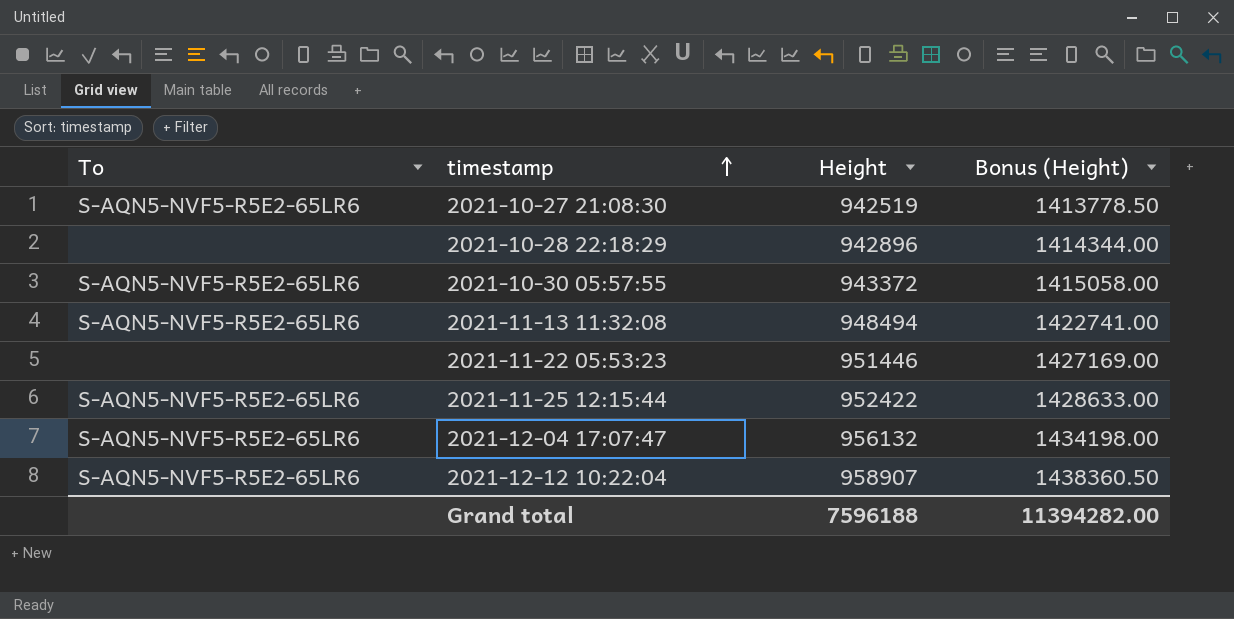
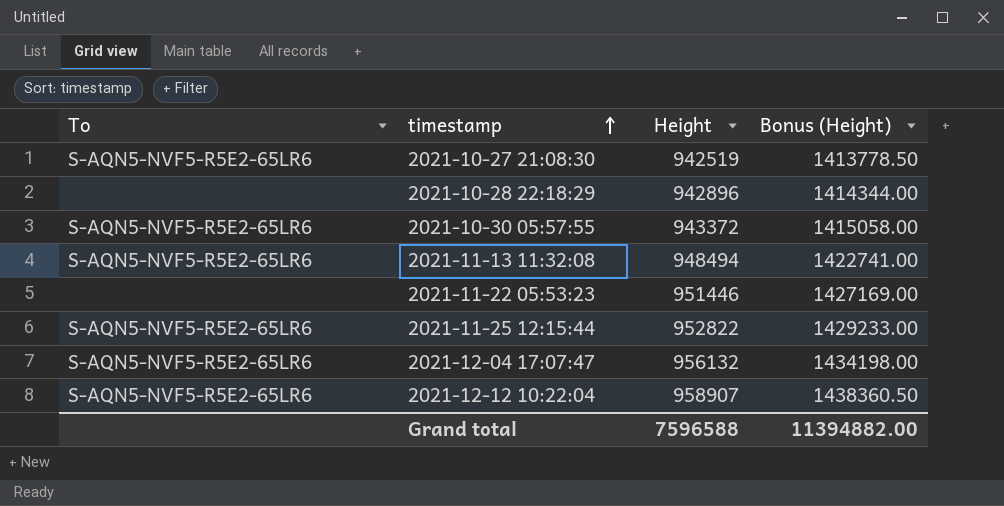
2021-11-25 12:15:44 | Height: 952422 -> 952822
2021-11-25 12:15:44 | Bonus (Height): 1428633.00 -> 1429233.00
Grand total | Height: 7596188 -> 7596588
Grand total | Bonus (Height): 11394282.00 -> 11394882.00

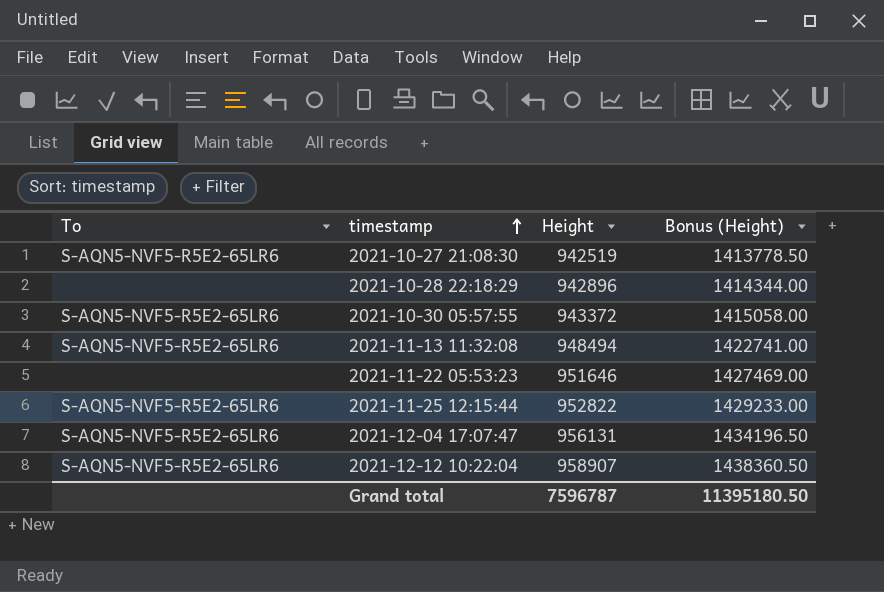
2021-11-22 05:53:23 | Height: 951446 -> 951646
2021-11-22 05:53:23 | Bonus (Height): 1427169.00 -> 1427469.00
2021-12-04 17:07:47 | Height: 956132 -> 956131
2021-12-04 17:07:47 | Bonus (Height): 1434198.00 -> 1434196.50
Grand total | Height: 7596588 -> 7596787
Grand total | Bonus (Height): 11394882.00 -> 11395180.50

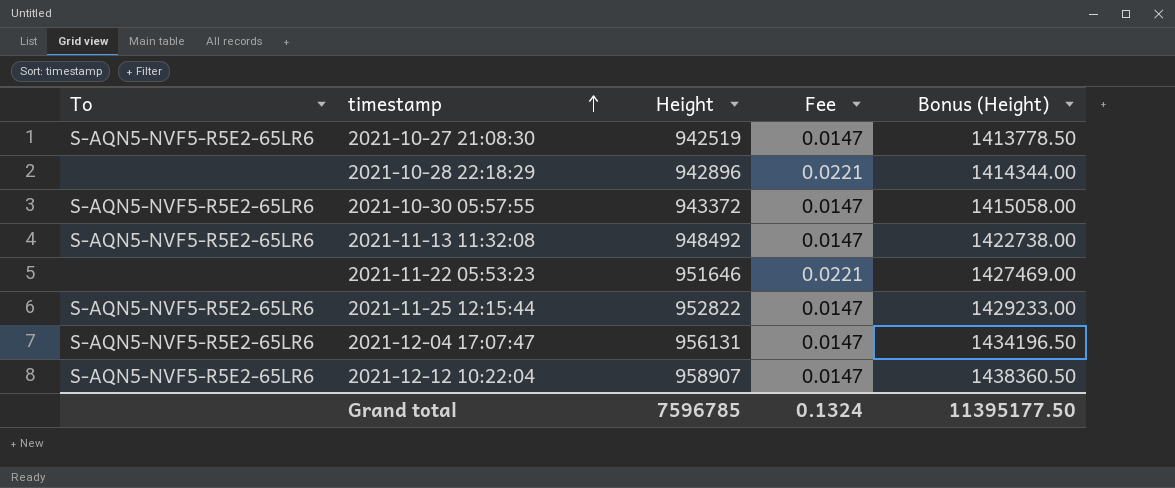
column Fee | position: none -> 4
2021-11-13 11:32:08 | Height: 948494 -> 948492
2021-11-13 11:32:08 | Bonus (Height): 1422741.00 -> 1422738.00
Grand total | Height: 7596787 -> 7596785
Grand total | Bonus (Height): 11395180.50 -> 11395177.50

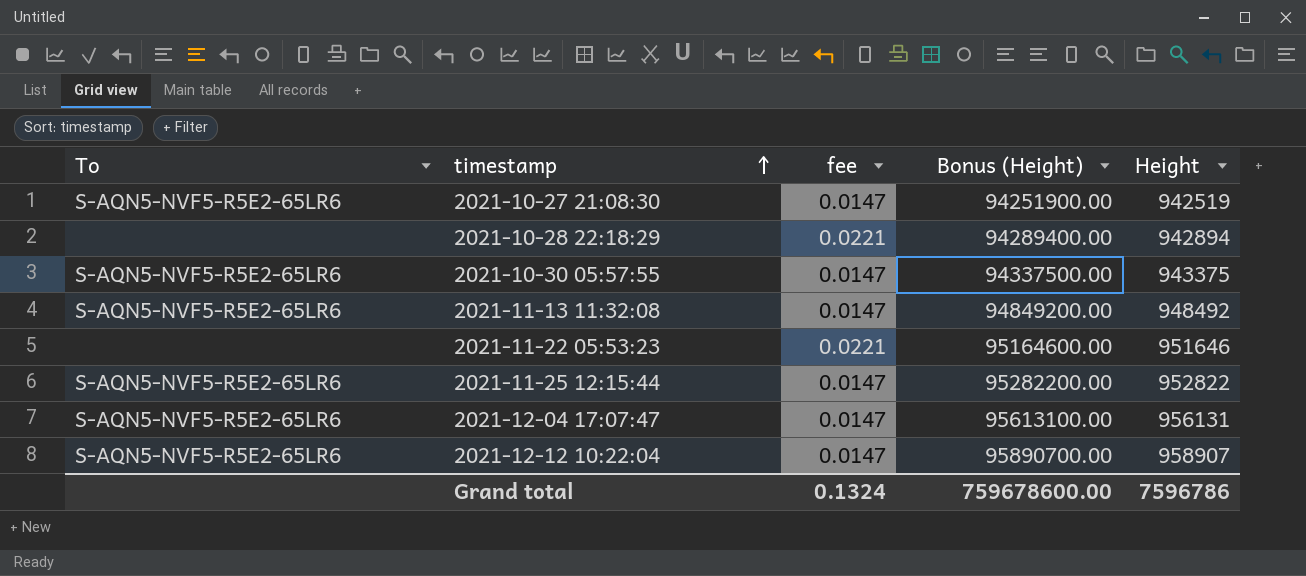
column name: Fee -> fee
column Bonus (Height) | formula: [Height] * 1.5 -> [Height] * 100
column Height | position: 3 -> 5
2021-10-28 22:18:29 | Height: 942896 -> 942894
2021-10-30 05:57:55 | Height: 943372 -> 943375
Grand total | Bonus (Height): 11395177.50 -> 759678600.00
Grand total | Height: 7596785 -> 7596786

